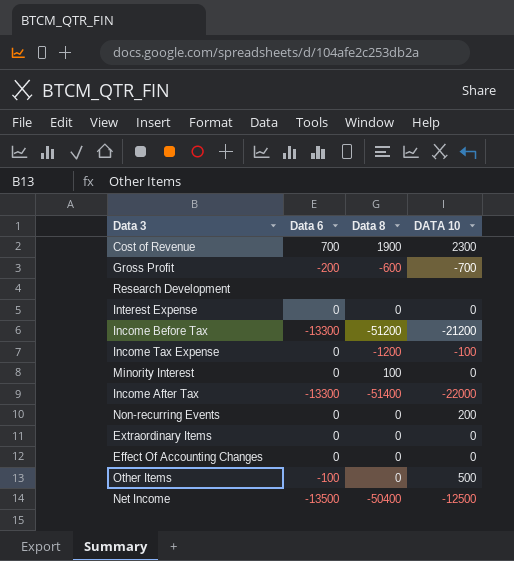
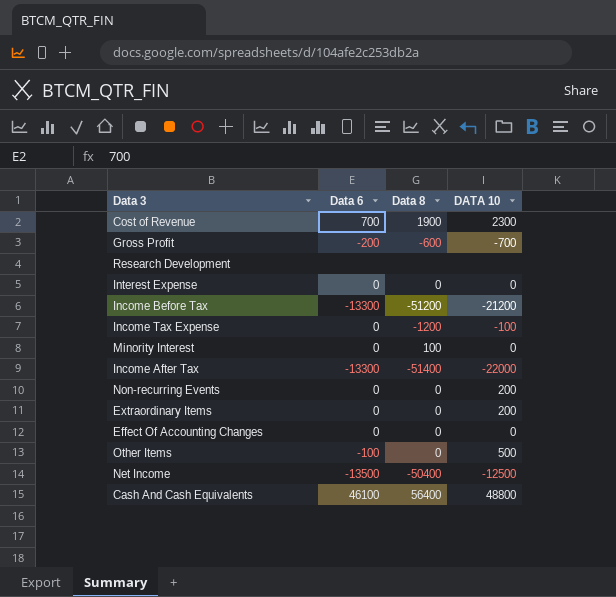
Extraordinary Items | DATA 10: 0 -> 200
row Cash And Cash Equivalents: none -> 46100 | 56400 | 48800

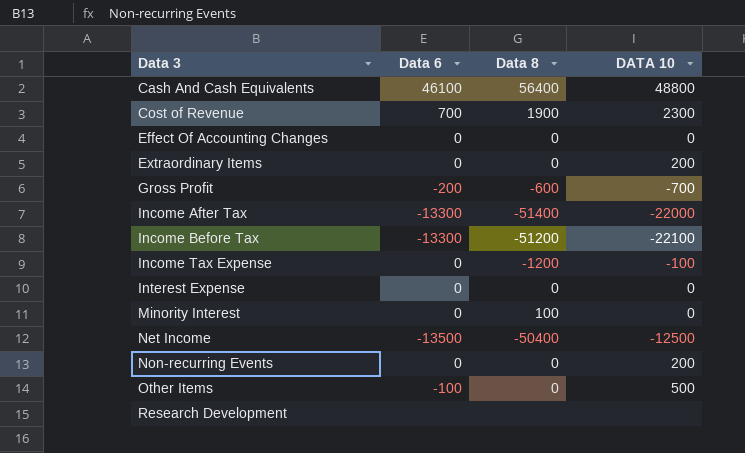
row order: none -> Data 3 ascending
Income Before Tax | DATA 10: -21200 -> -22100

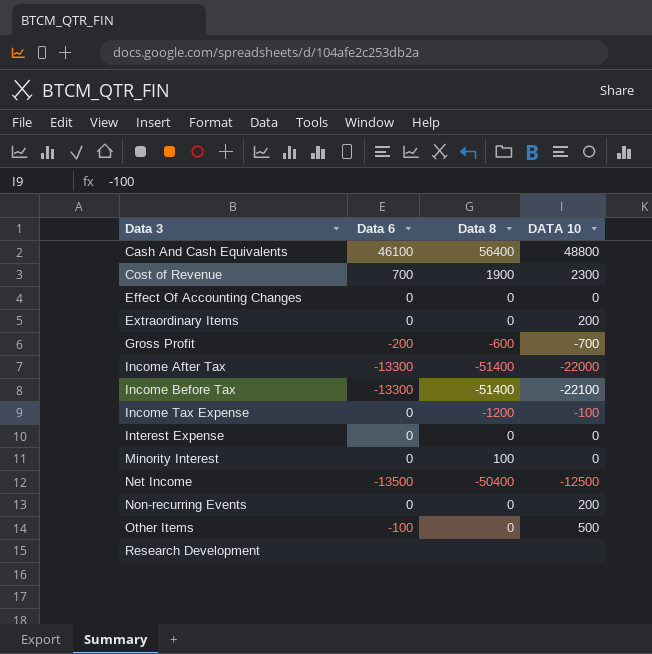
Income Before Tax | Data 8: -51200 -> -51400

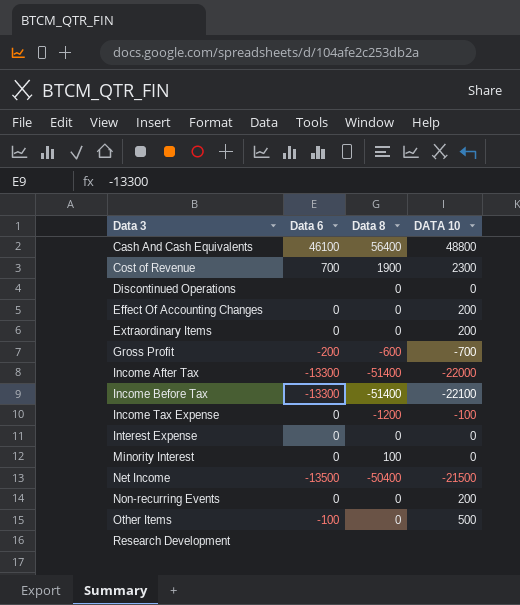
row Discontinued Operations: none -> none | 0 | 0
Effect Of Accounting Changes | DATA 10: 0 -> 200
Net Income | DATA 10: -12500 -> -21500

